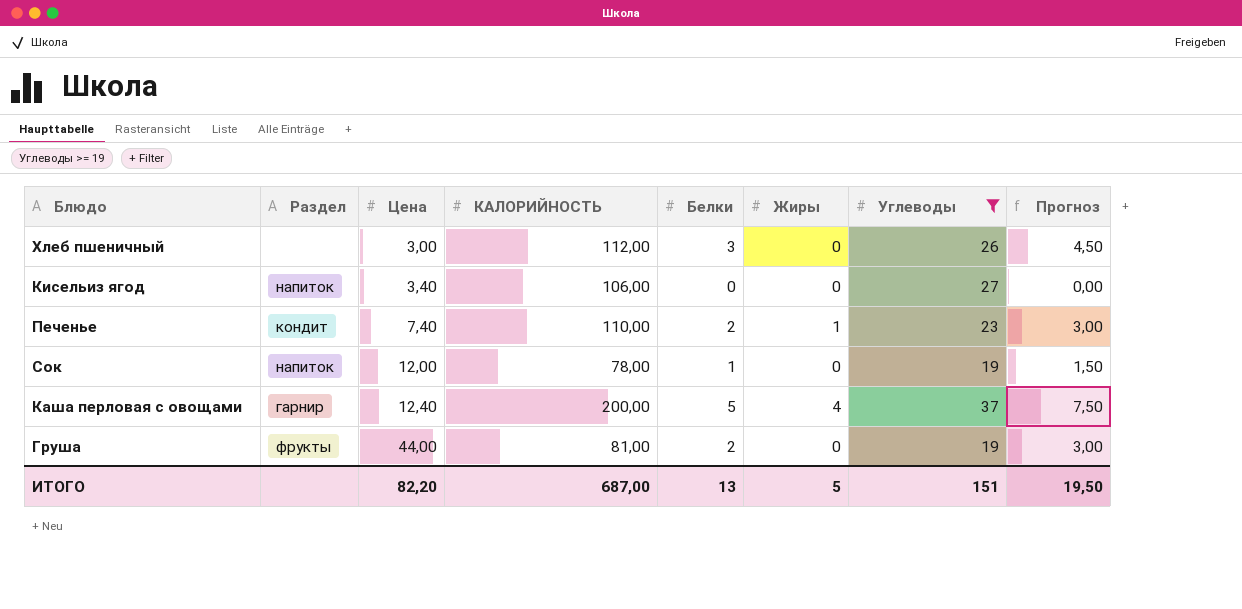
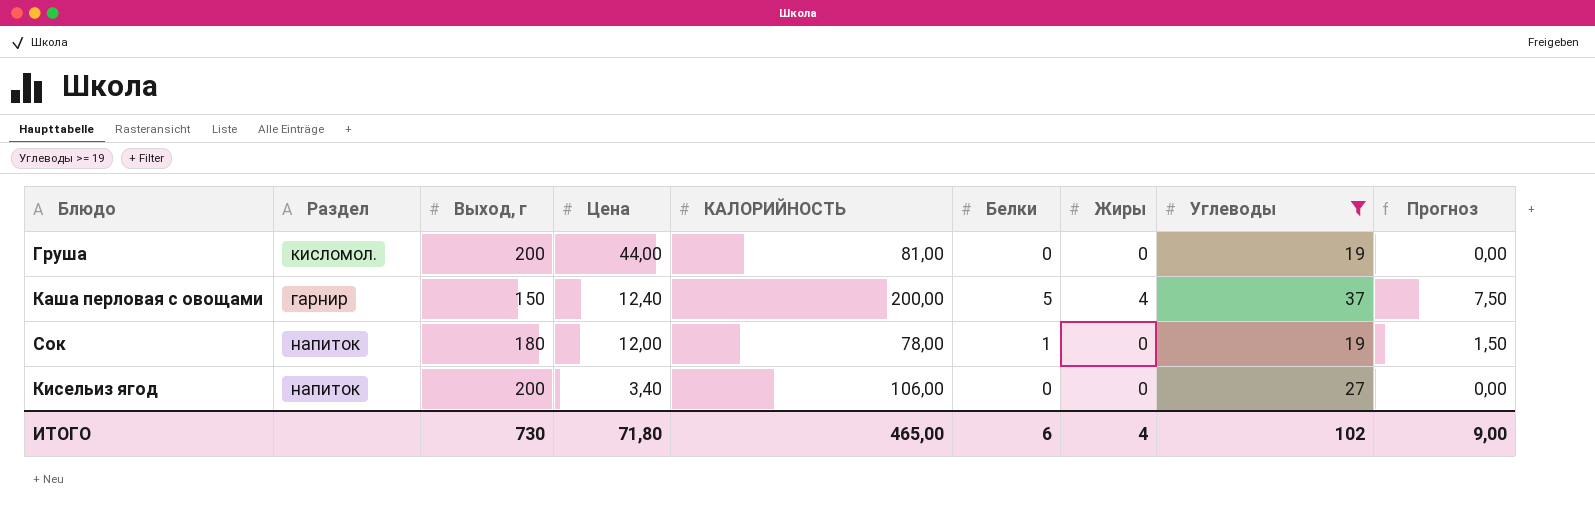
row order: Цена ascending -> Цена descending
column Выход, г | position: none -> 3
row Хлеб пшеничный: none | 3,00 | 112,00 | 3 | 0 | 26 | 4,50 -> none
row Печенье: кондит | 7,40 | 110,00 | 2 | 1 | 23 | 3,00 -> none
Груша | Раздел: фрукты -> кисломол.
Груша | Белки: 2 -> 0
Груша | Прогноз: 3,00 -> 0,00
ИТОГО | Цена: 82,20 -> 71,80
ИТОГО | КАЛОРИЙНОСТЬ: 687,00 -> 465,00
ИТОГО | Белки: 13 -> 6
ИТОГО | Жиры: 5 -> 4
ИТОГО | Углеводы: 151 -> 102
ИТОГО | Прогноз: 19,50 -> 9,00

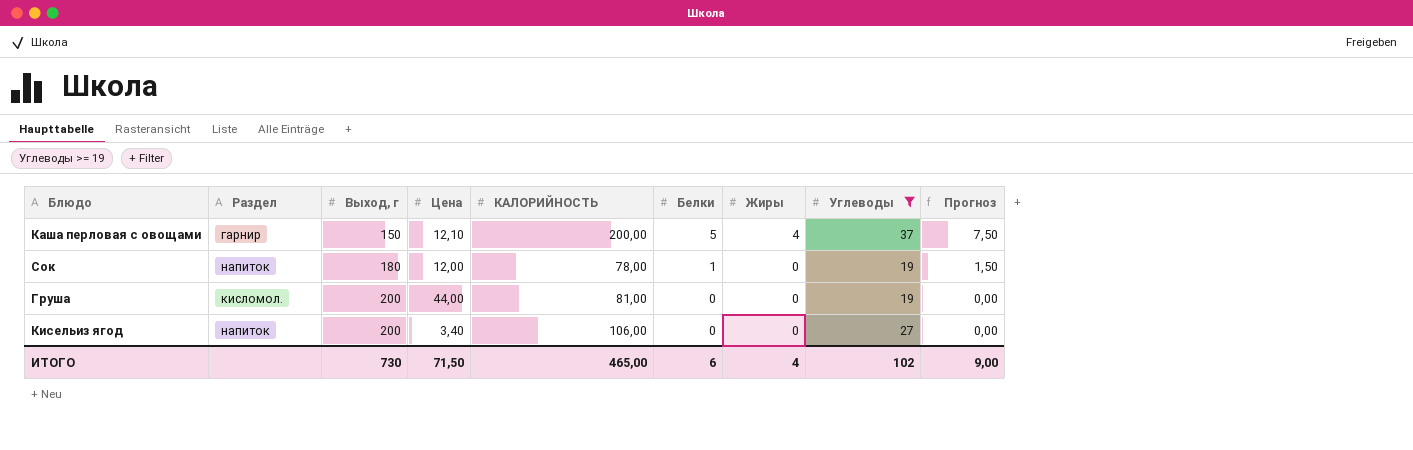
row order: Цена descending -> Выход, г ascending
Каша перловая с овощами | Цена: 12,40 -> 12,10
ИТОГО | Цена: 71,80 -> 71,50

